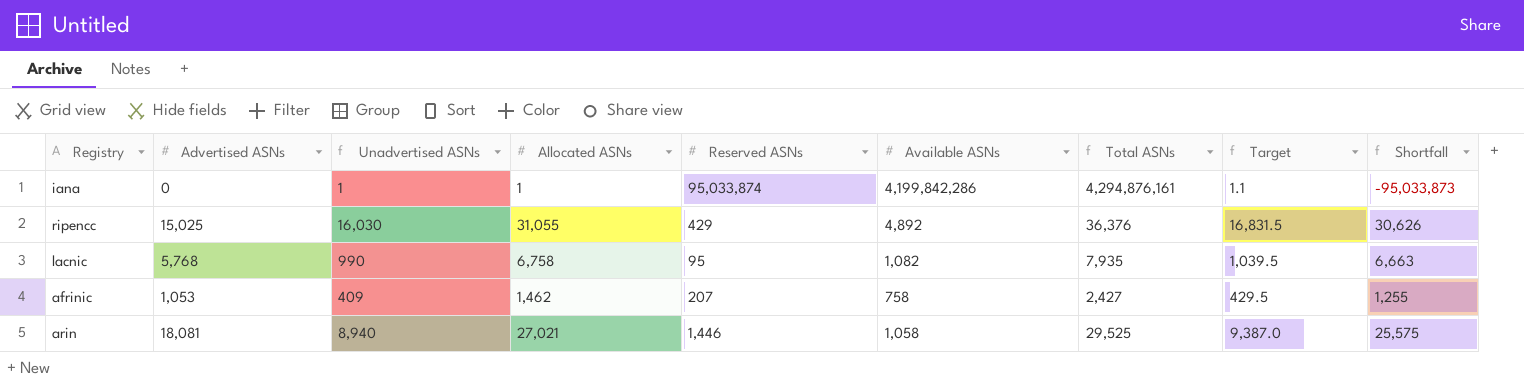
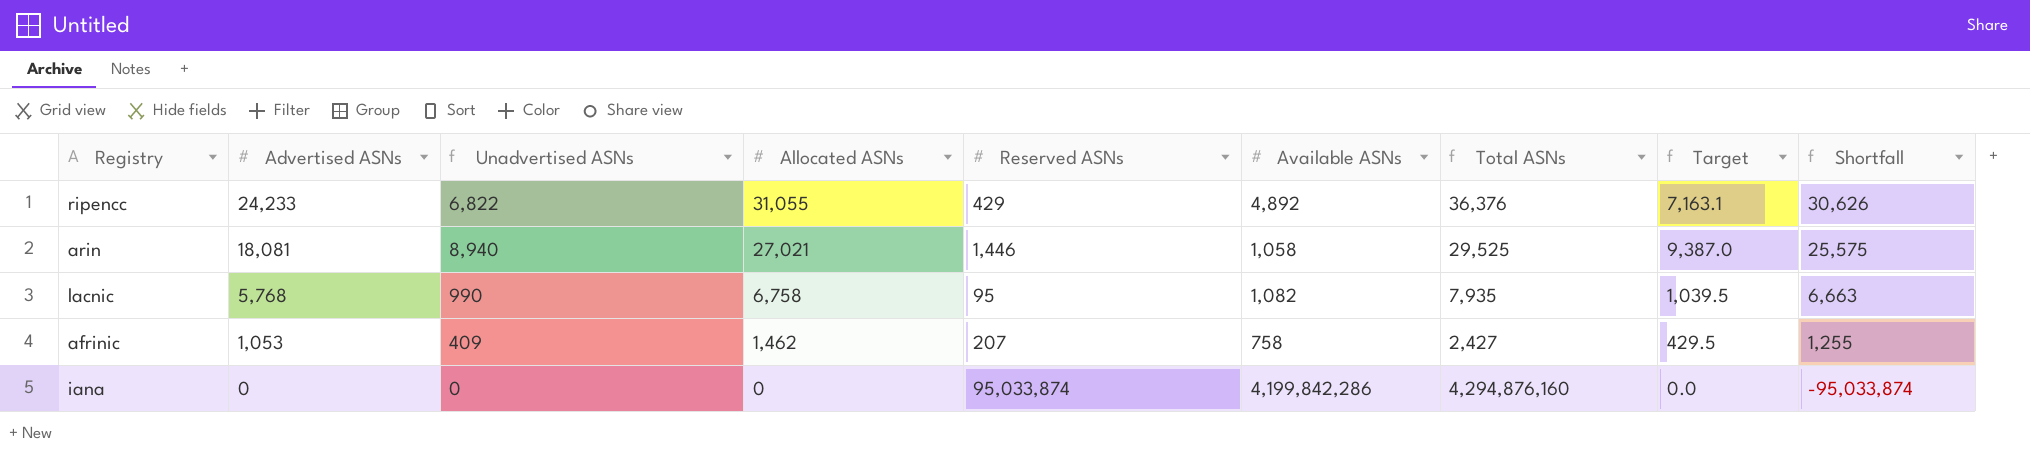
row order: none -> Advertised ASNs descending
ripencc | Advertised ASNs: 15,025 -> 24,233
ripencc | Unadvertised ASNs: 16,030 -> 6,822
ripencc | Target: 16,831.5 -> 7,163.1
iana | Unadvertised ASNs: 1 -> 0
iana | Allocated ASNs: 1 -> 0
iana | Total ASNs: 4,294,876,161 -> 4,294,876,160
iana | Target: 1.1 -> 0.0
iana | Shortfall: -95,033,873 -> -95,033,874

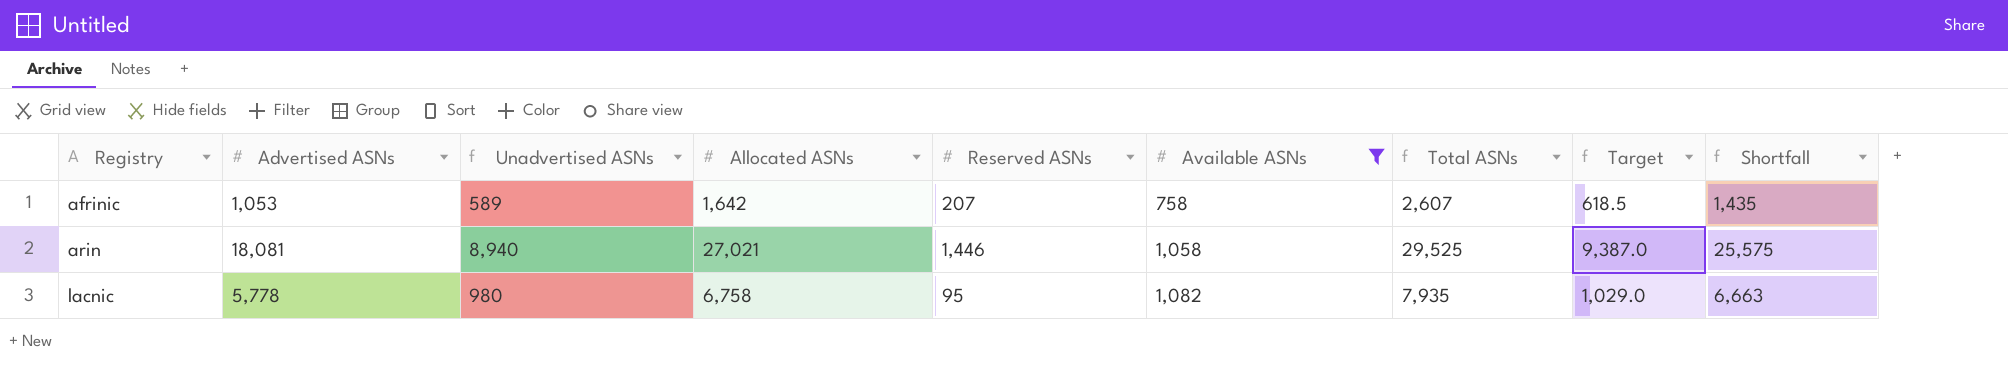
filter: none -> Available ASNs <= 1,082
row order: Advertised ASNs descending -> Registry ascending
afrinic | Unadvertised ASNs: 409 -> 589
afrinic | Allocated ASNs: 1,462 -> 1,642
afrinic | Total ASNs: 2,427 -> 2,607
afrinic | Target: 429.5 -> 618.5
afrinic | Shortfall: 1,255 -> 1,435
lacnic | Advertised ASNs: 5,768 -> 5,778
lacnic | Unadvertised ASNs: 990 -> 980
lacnic | Target: 1,039.5 -> 1,029.0

